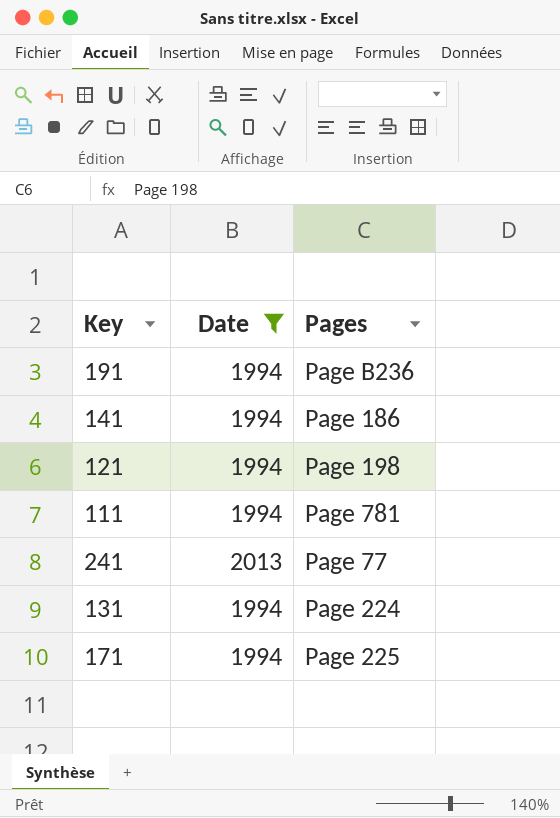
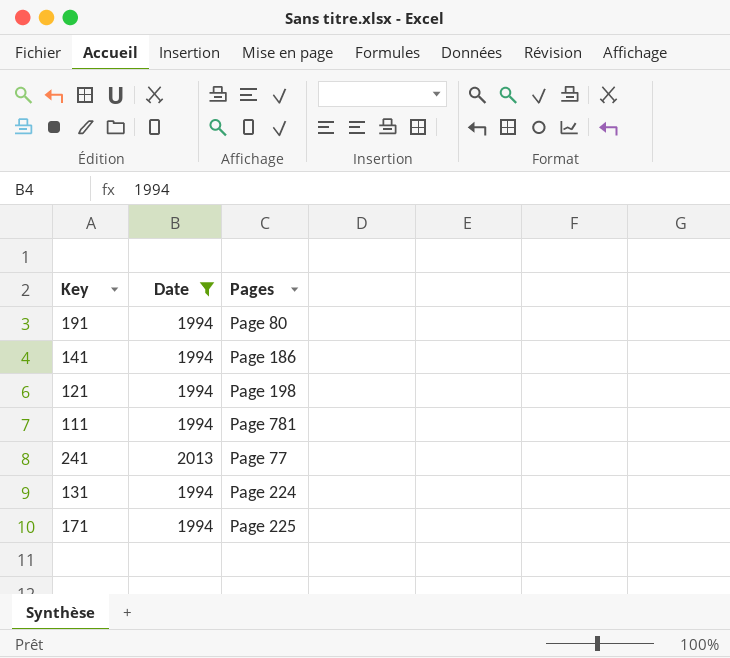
191 | Pages: Page B236 -> Page 80

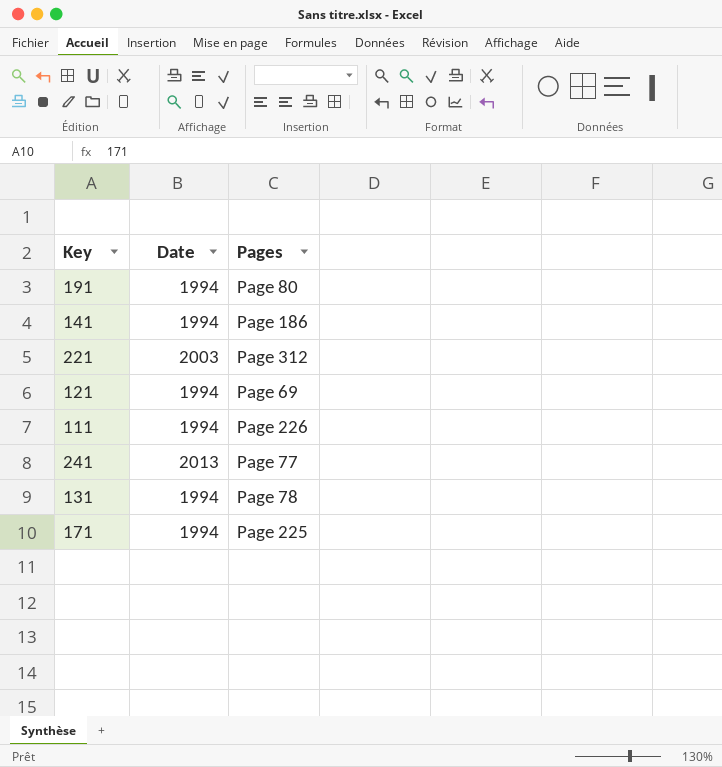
filter: Date != 2003 -> none
121 | Pages: Page 198 -> Page 69
111 | Pages: Page 781 -> Page 226
131 | Pages: Page 224 -> Page 78

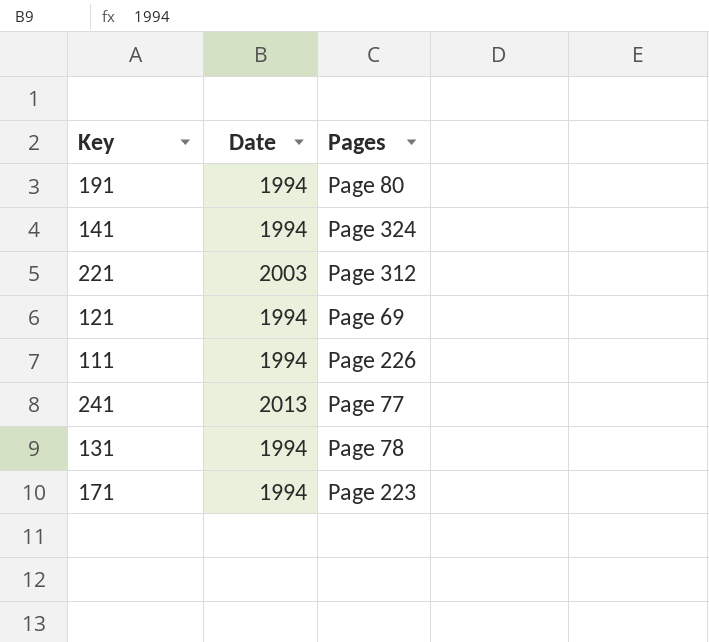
141 | Pages: Page 186 -> Page 324
171 | Pages: Page 225 -> Page 223

